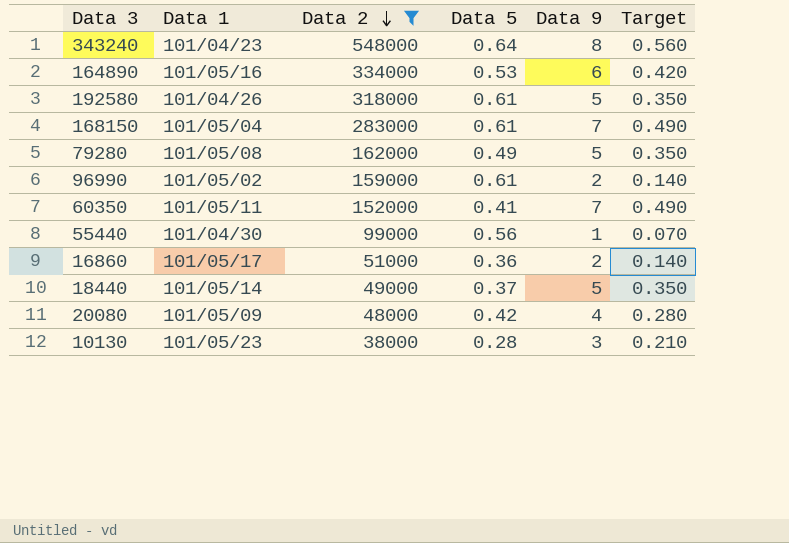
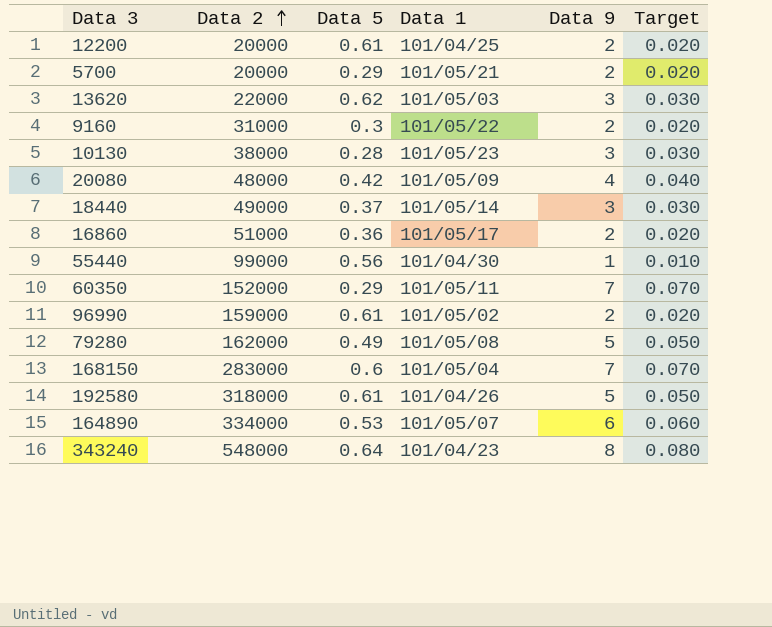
filter: Data 2 >= 38000 -> none
row order: Data 2 descending -> Data 2 ascending
column Data 1 | position: 2 -> 4
column Target | formula: [Data 9] * 0.07 -> [Data 9] * 0.01
18440 | Data 9: 5 -> 3
60350 | Data 5: 0.41 -> 0.29
168150 | Data 5: 0.61 -> 0.6
164890 | Data 1: 101/05/16 -> 101/05/07

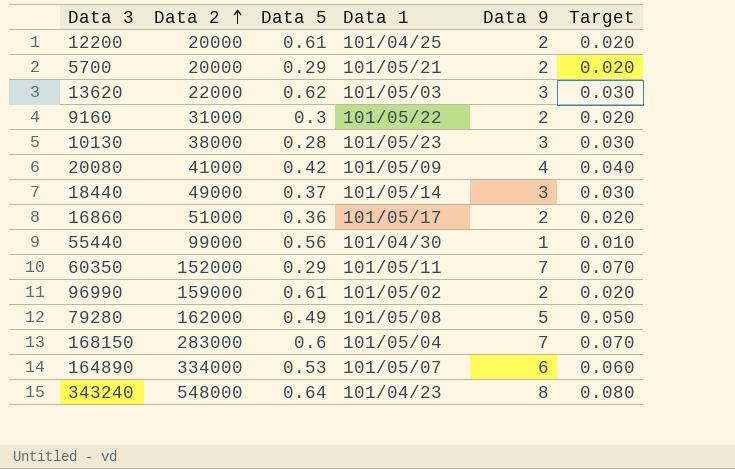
row 192580: 318000 | 0.61 | 101/04/26 | 5 | 0.050 -> none
20080 | Data 2: 48000 -> 41000

